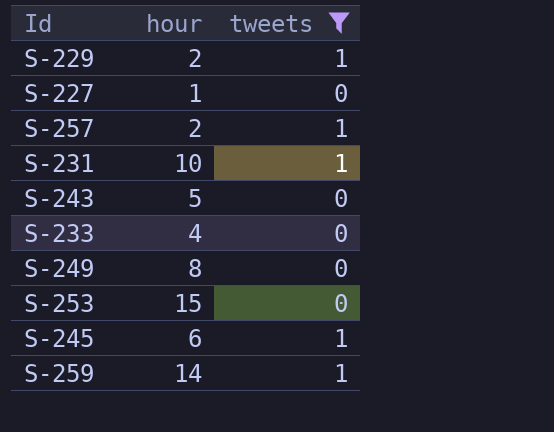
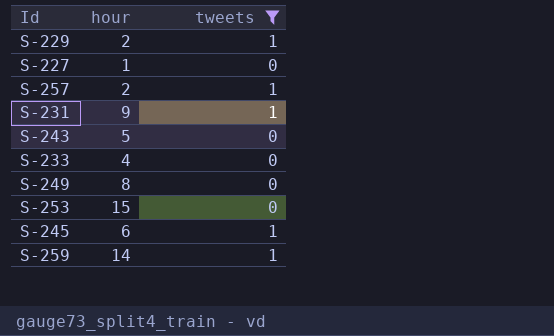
S-231 | hour: 10 -> 9

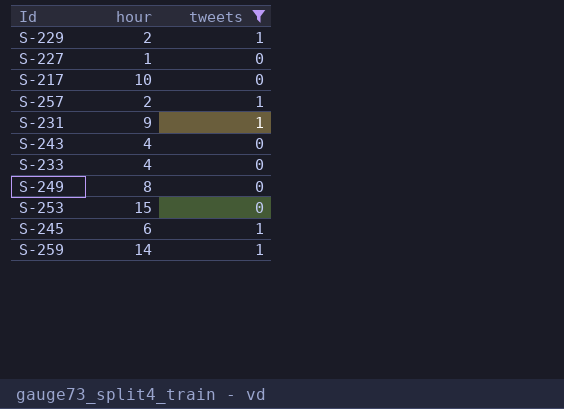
row S-217: none -> 10 | 0
S-243 | hour: 5 -> 4

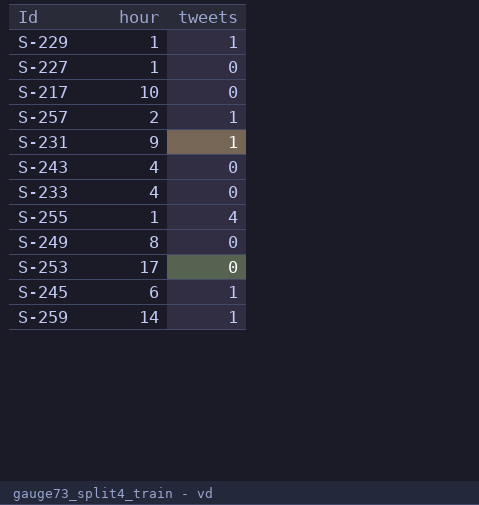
filter: tweets != 4 -> none
S-229 | hour: 2 -> 1
S-253 | hour: 15 -> 17

